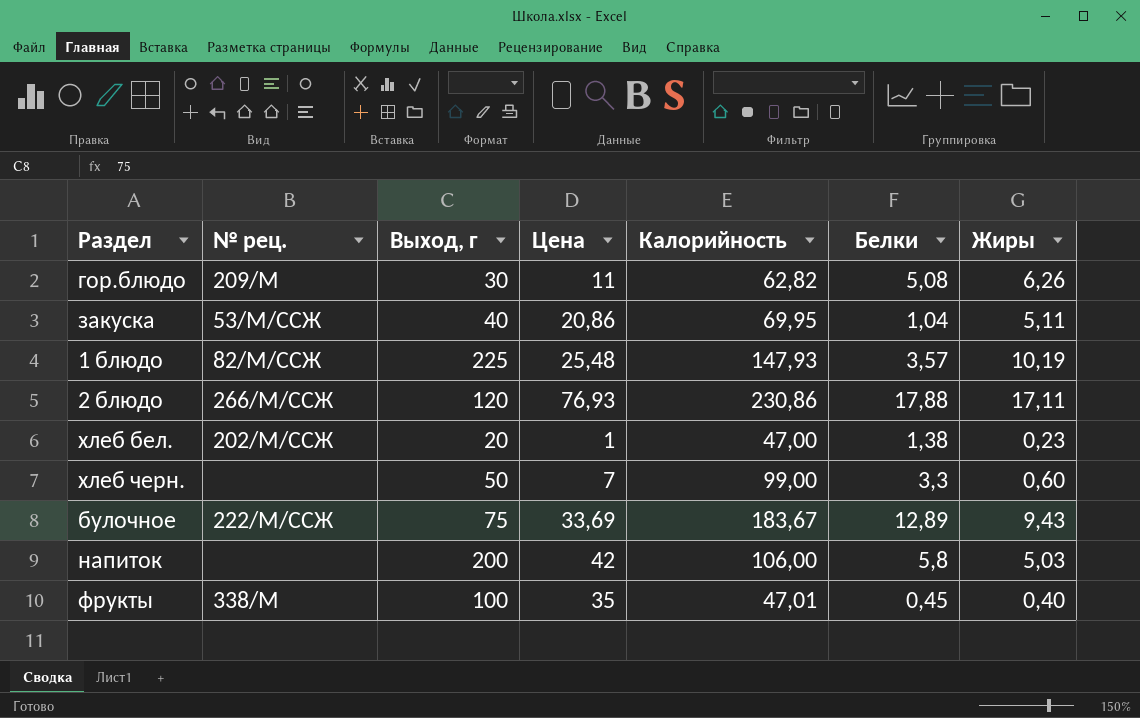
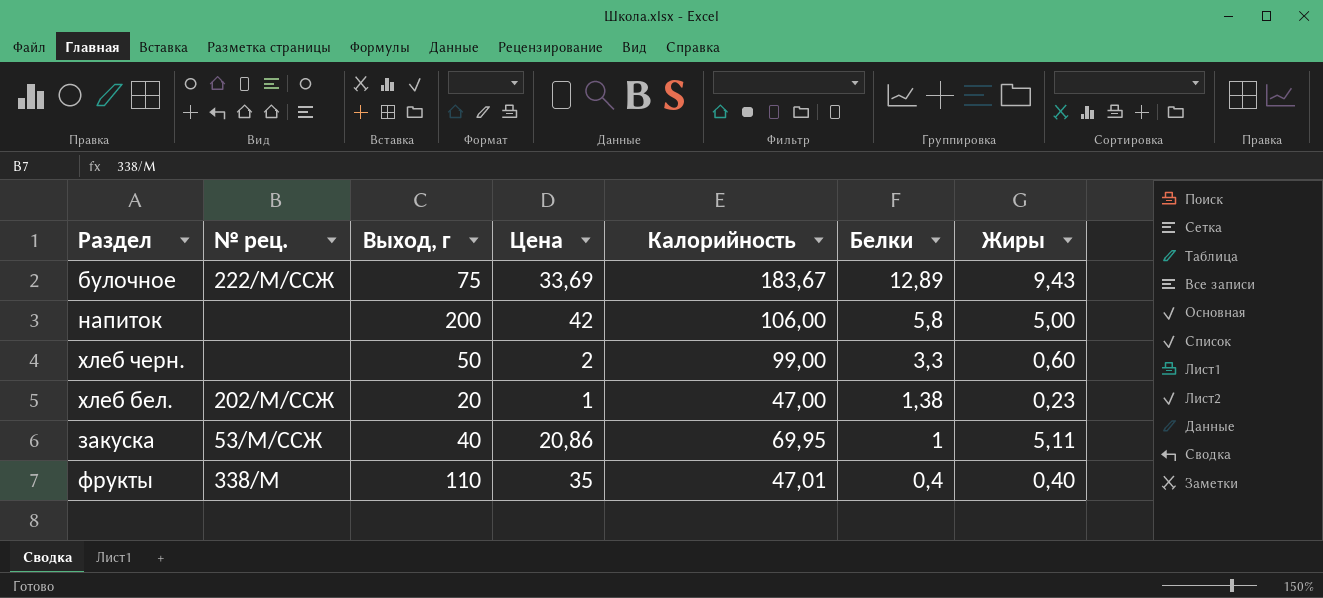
row order: none -> Белки descending
row гор.блюдо: 209/М | 30 | 11 | 62,82 | 5,08 | 6,26 -> none
row 1 блюдо: 82/М/ССЖ | 225 | 25,48 | 147,93 | 3,57 | 10,19 -> none
row 2 блюдо: 266/М/ССЖ | 120 | 76,93 | 230,86 | 17,88 | 17,11 -> none
напиток | Жиры: 5,03 -> 5,00
хлеб черн. | Цена: 7 -> 2
закуска | Белки: 1,04 -> 1
фрукты | Выход, г: 100 -> 110
фрукты | Белки: 0,45 -> 0,4

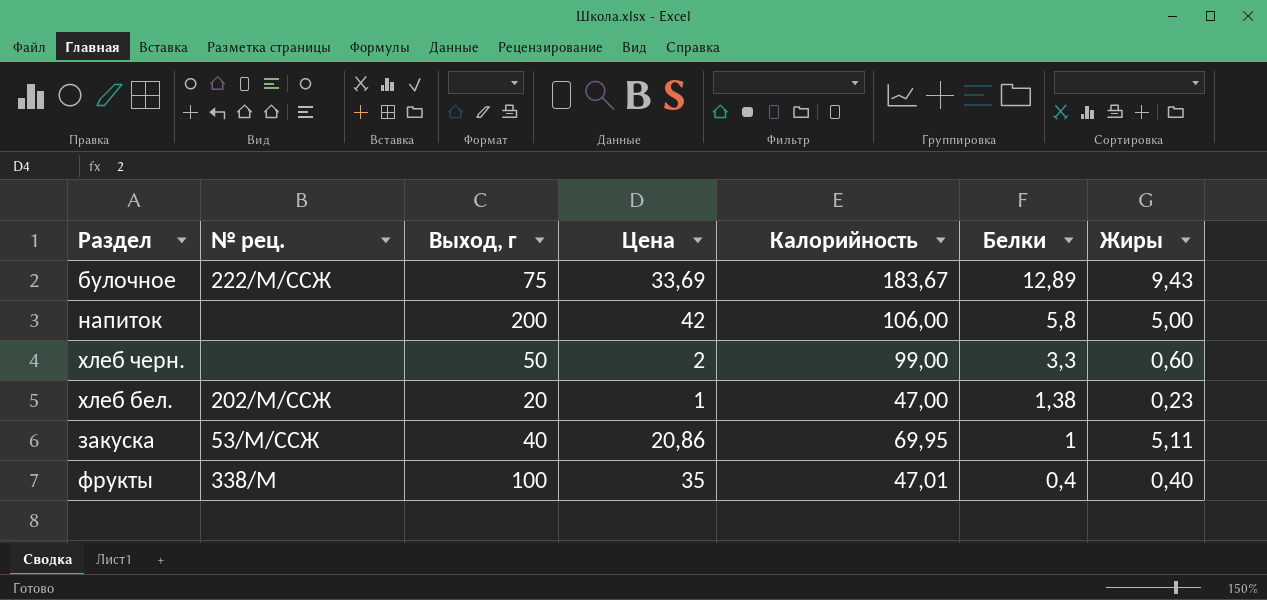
фрукты | Выход, г: 110 -> 100

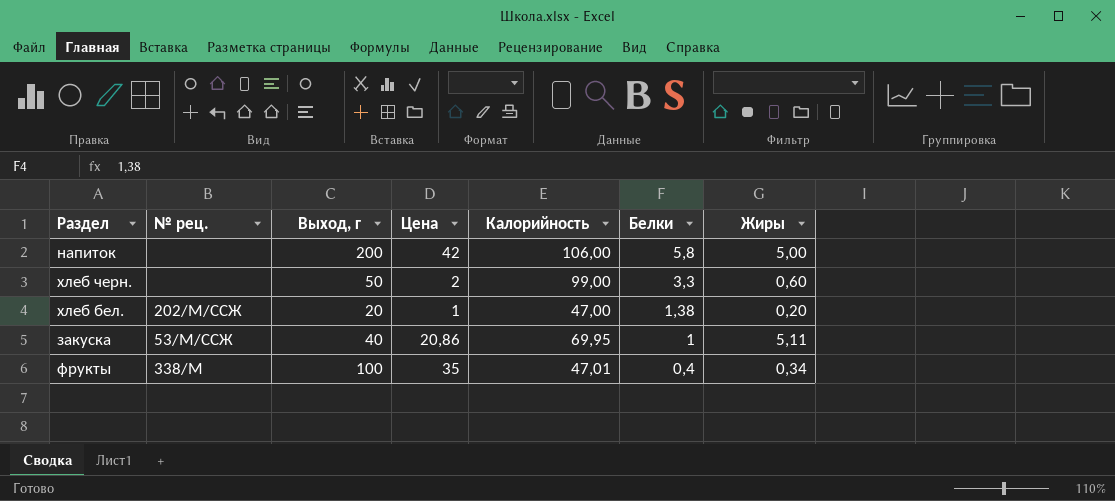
row булочное: 222/М/ССЖ | 75 | 33,69 | 183,67 | 12,89 | 9,43 -> none
хлеб бел. | Жиры: 0,23 -> 0,20
фрукты | Жиры: 0,40 -> 0,34

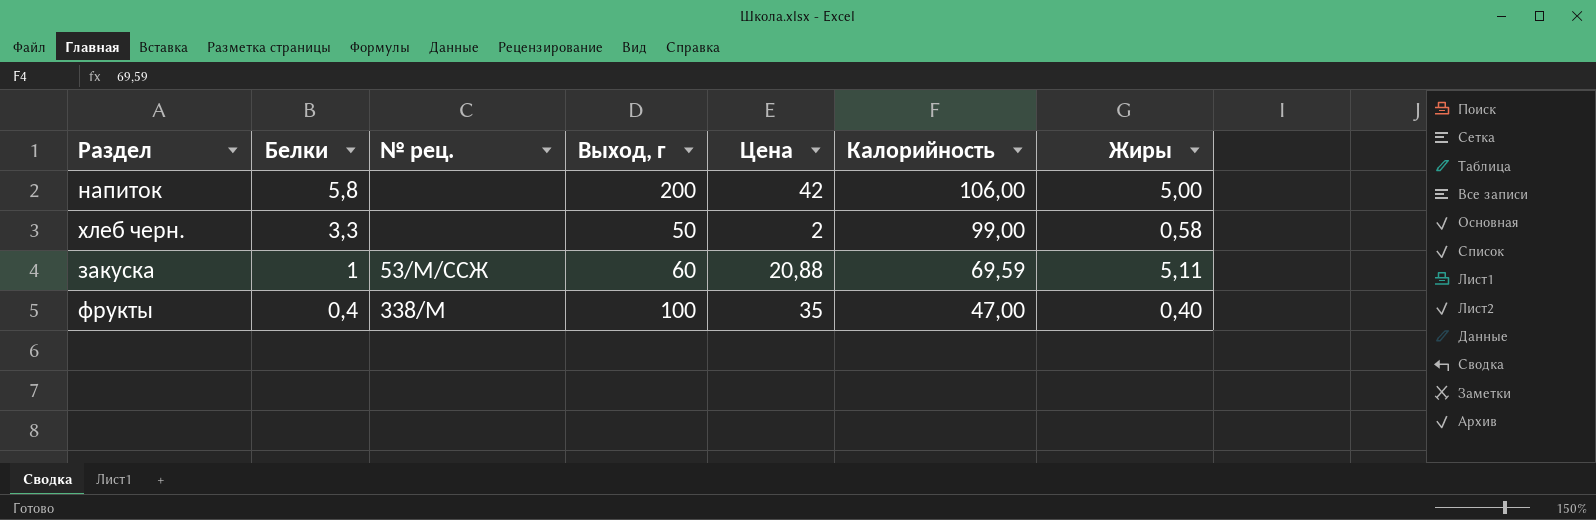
column Белки | position: 6 -> 2
row хлеб бел.: 202/М/ССЖ | 20 | 1 | 47,00 | 1,38 | 0,20 -> none
хлеб черн. | Жиры: 0,60 -> 0,58
закуска | Выход, г: 40 -> 60
закуска | Цена: 20,86 -> 20,88
закуска | Калорийность: 69,95 -> 69,59
фрукты | Калорийность: 47,01 -> 47,00
фрукты | Жиры: 0,34 -> 0,40

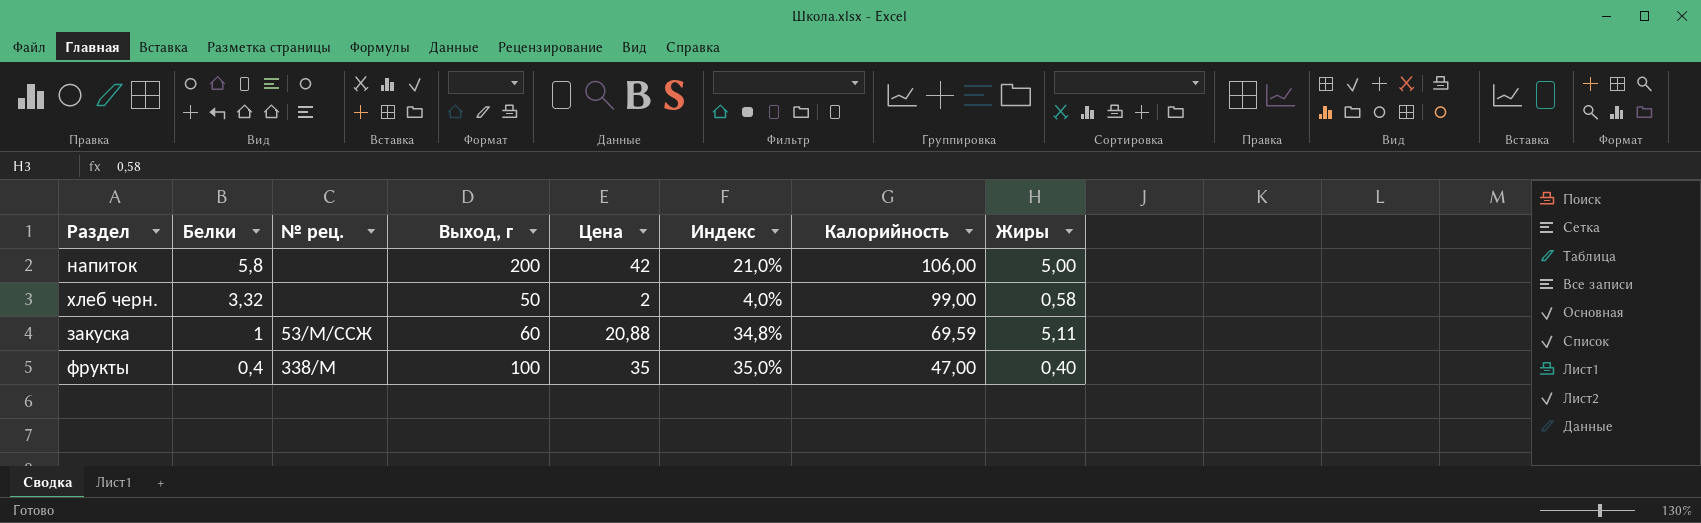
column Индекс | formula: none -> [Цена] / [Выход, г]
хлеб черн. | Белки: 3,3 -> 3,32

